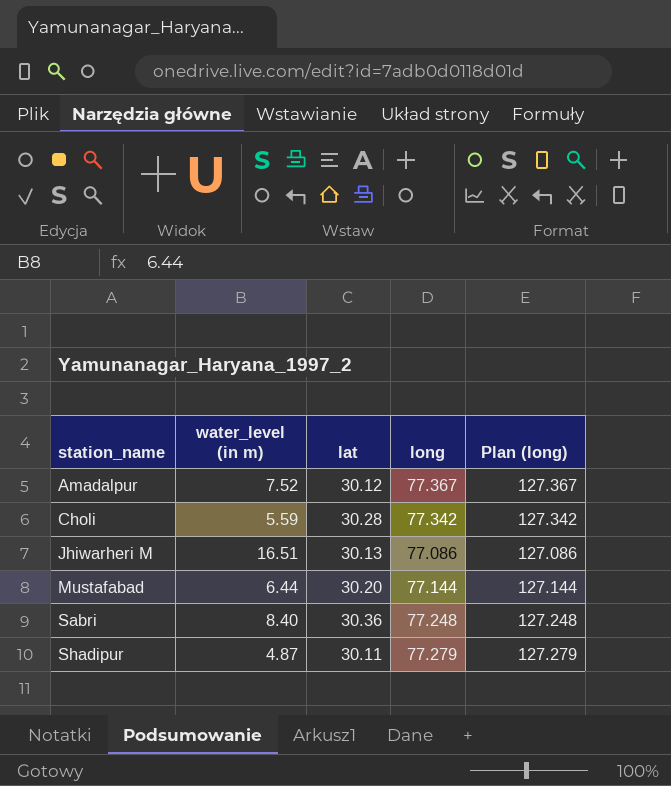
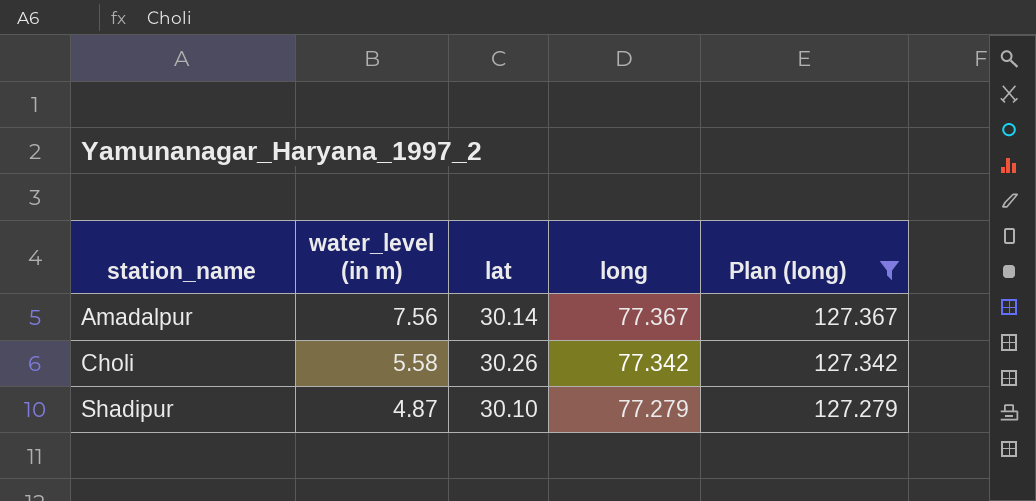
filter: none -> Plan (long) >= 127.279
Amadalpur | water_level (in m): 7.52 -> 7.56
Amadalpur | lat: 30.12 -> 30.14
Choli | water_level (in m): 5.59 -> 5.58
Choli | lat: 30.28 -> 30.26
Shadipur | lat: 30.11 -> 30.10

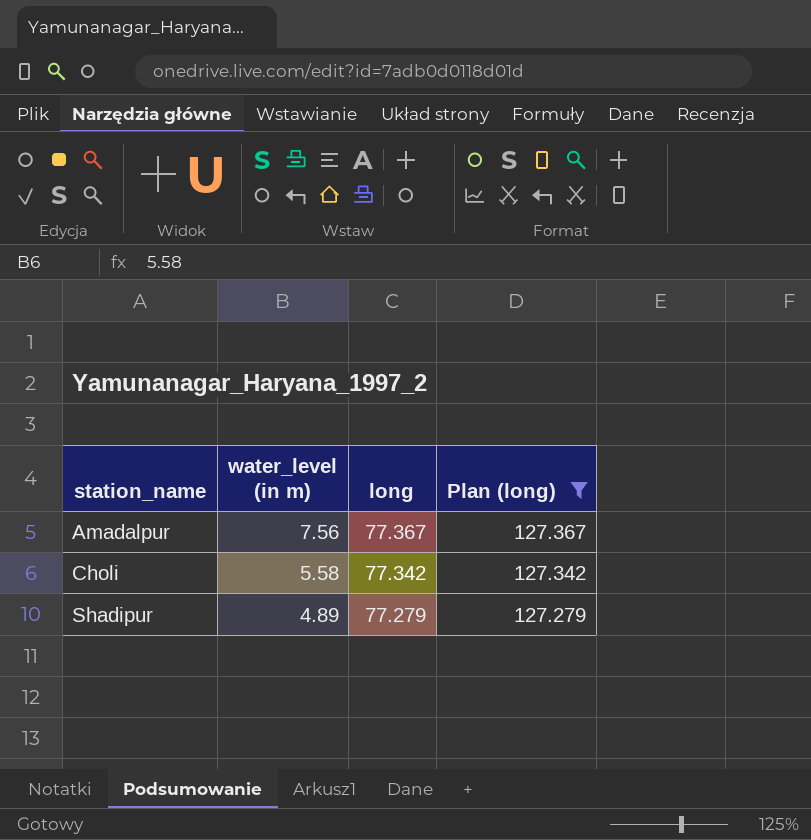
column lat | position: 3 -> none
Shadipur | water_level (in m): 4.87 -> 4.89

